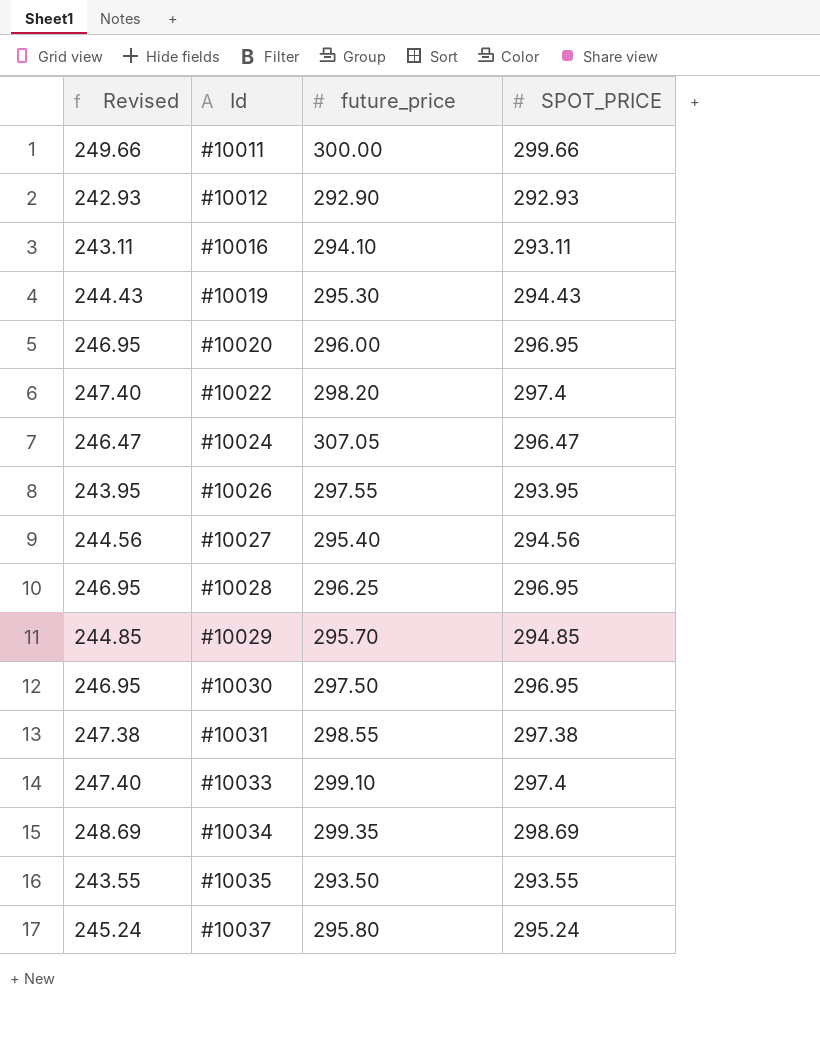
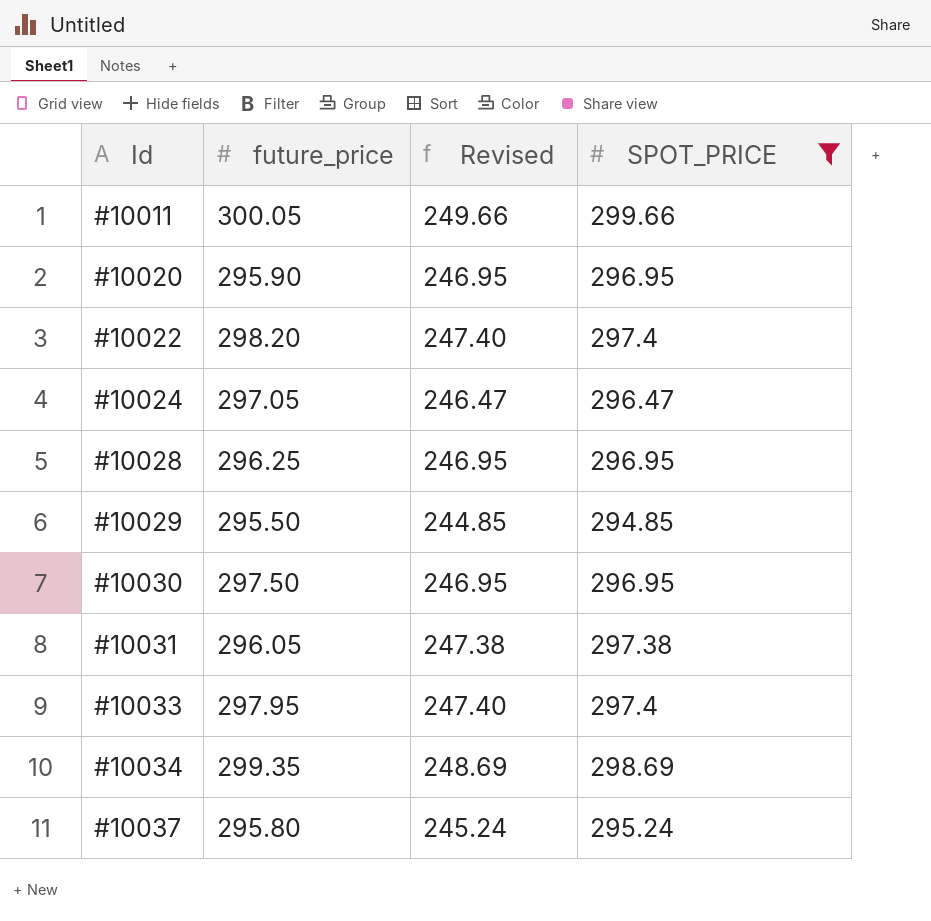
filter: none -> SPOT_PRICE >= 294.85
column Revised | position: 1 -> 3
#10011 | future_price: 300.00 -> 300.05
#10020 | future_price: 296.00 -> 295.90
#10024 | future_price: 307.05 -> 297.05
#10029 | future_price: 295.70 -> 295.50
#10031 | future_price: 298.55 -> 296.05
#10033 | future_price: 299.10 -> 297.95

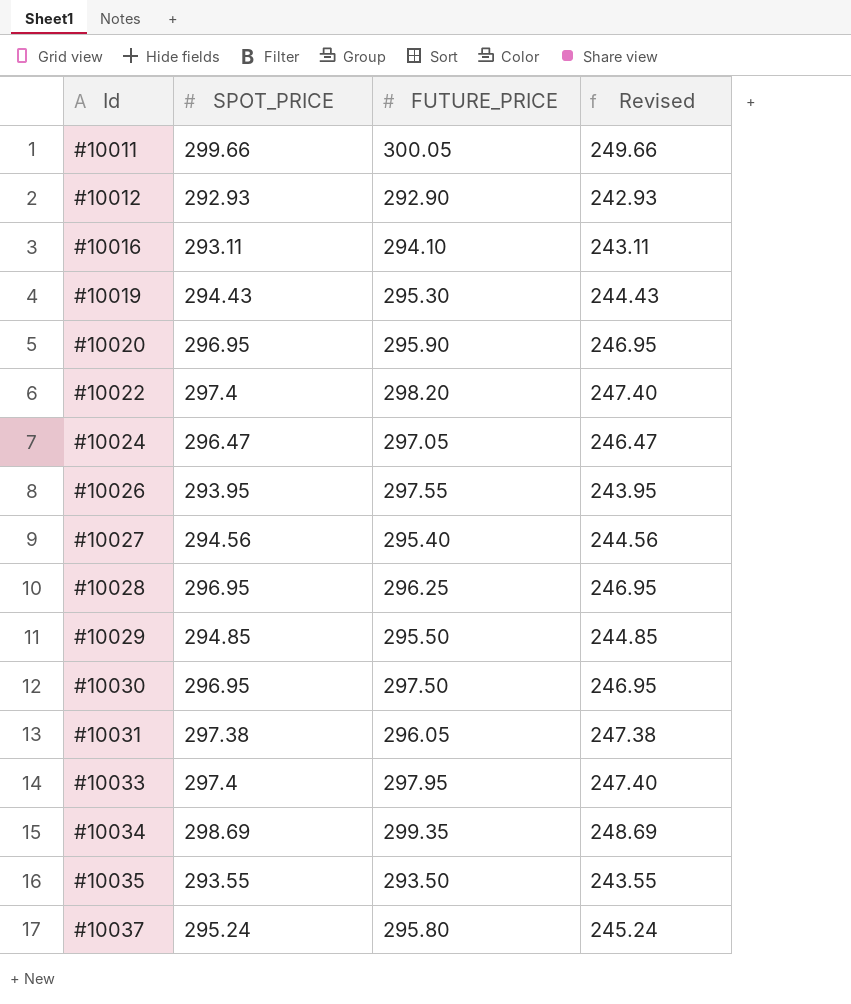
filter: SPOT_PRICE >= 294.85 -> none
column SPOT_PRICE | position: 4 -> 2
column name: future_price -> FUTURE_PRICE

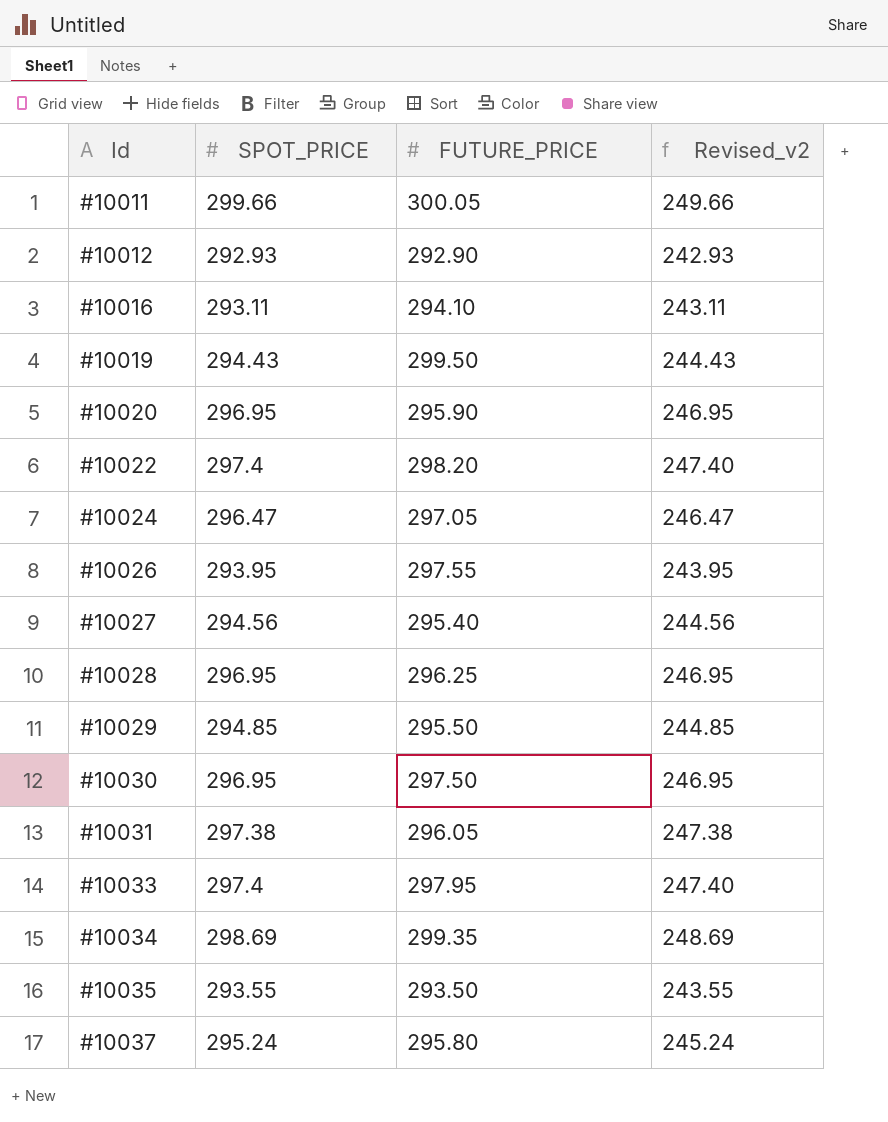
column name: Revised -> Revised_v2
#10019 | FUTURE_PRICE: 295.30 -> 299.50

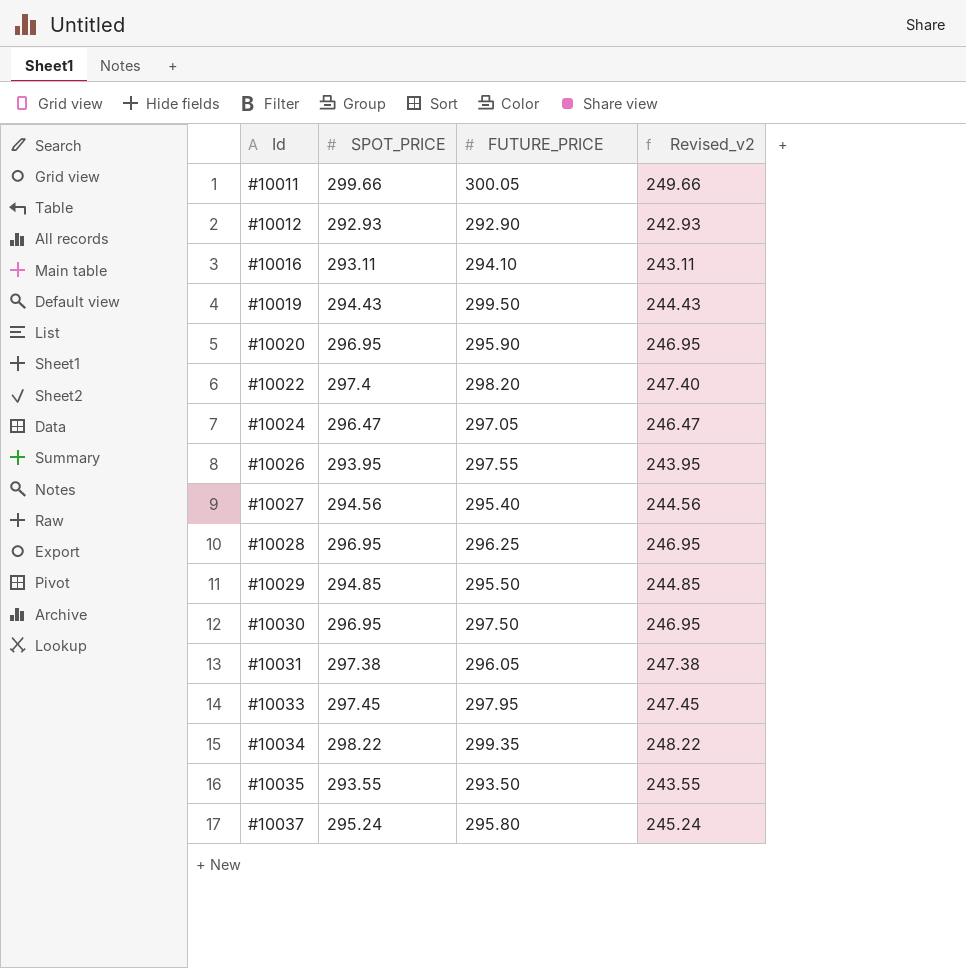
#10033 | SPOT_PRICE: 297.4 -> 297.45
#10033 | Revised_v2: 247.40 -> 247.45
#10034 | SPOT_PRICE: 298.69 -> 298.22
#10034 | Revised_v2: 248.69 -> 248.22

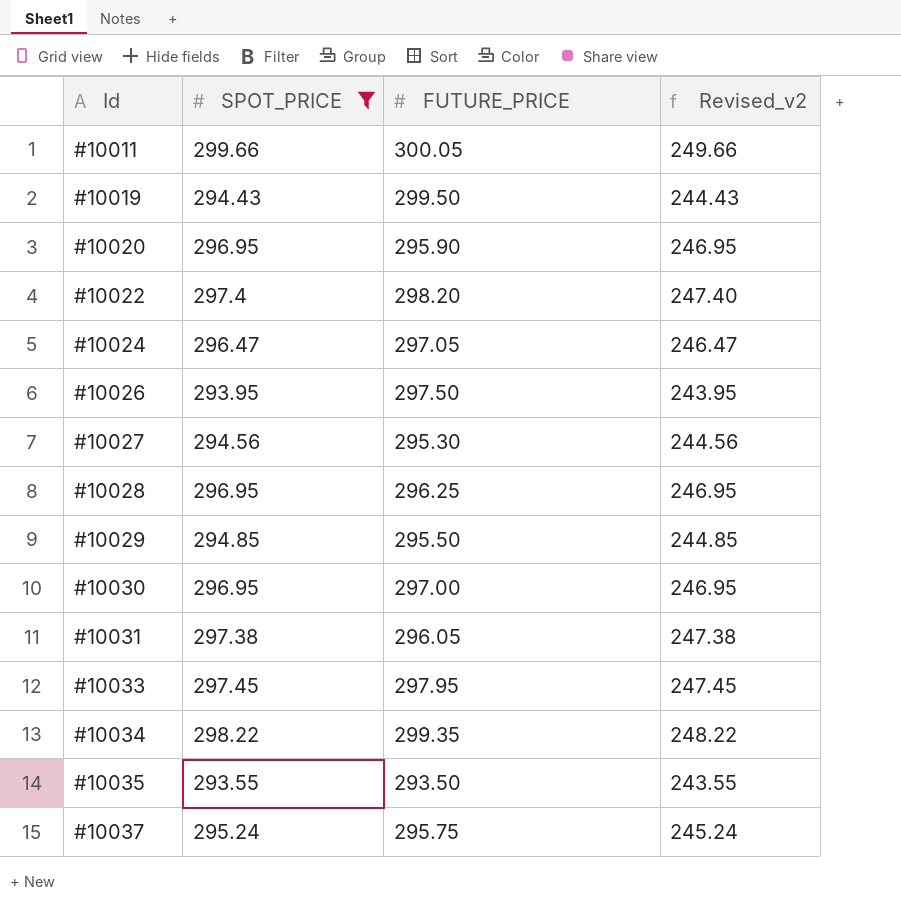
filter: none -> SPOT_PRICE >= 293.55
#10026 | FUTURE_PRICE: 297.55 -> 297.50
#10027 | FUTURE_PRICE: 295.40 -> 295.30
#10030 | FUTURE_PRICE: 297.50 -> 297.00
#10037 | FUTURE_PRICE: 295.80 -> 295.75

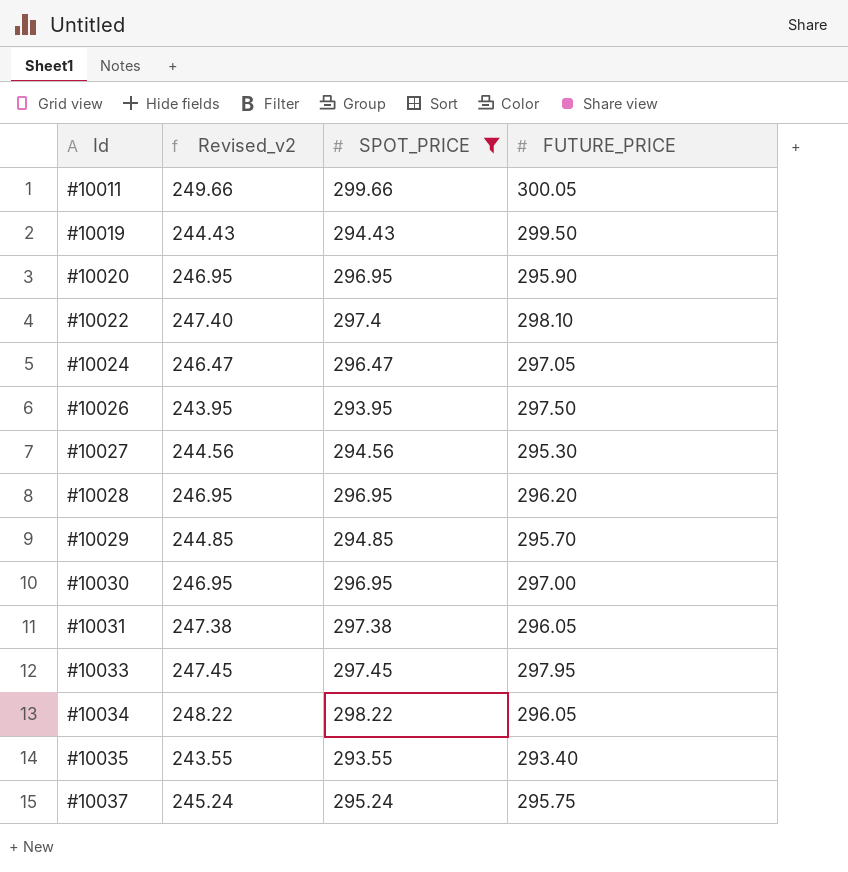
column Revised_v2 | position: 4 -> 2
#10022 | FUTURE_PRICE: 298.20 -> 298.10
#10028 | FUTURE_PRICE: 296.25 -> 296.20
#10029 | FUTURE_PRICE: 295.50 -> 295.70
#10034 | FUTURE_PRICE: 299.35 -> 296.05
#10035 | FUTURE_PRICE: 293.50 -> 293.40

